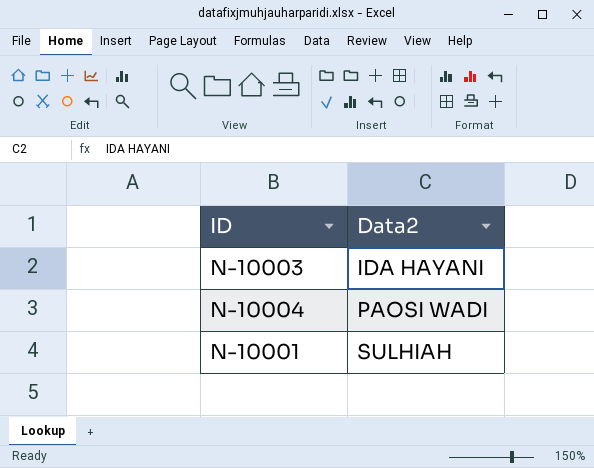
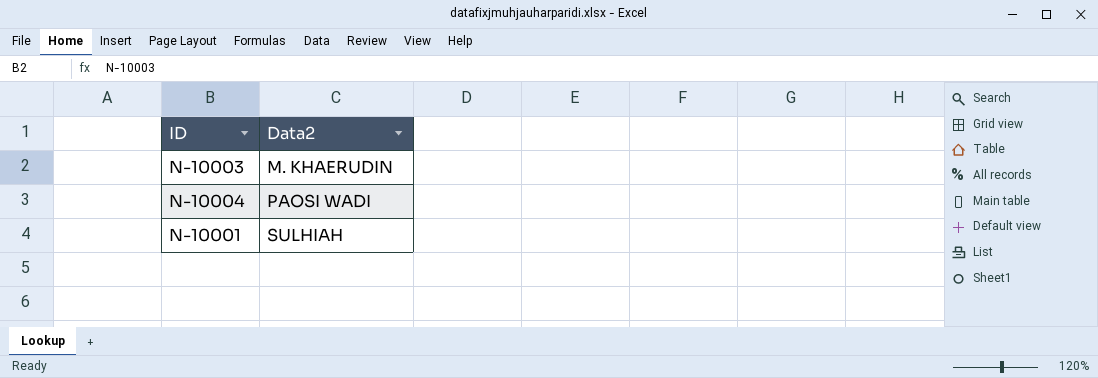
N-10003 | Data2: IDA HAYANI -> M. KHAERUDIN

